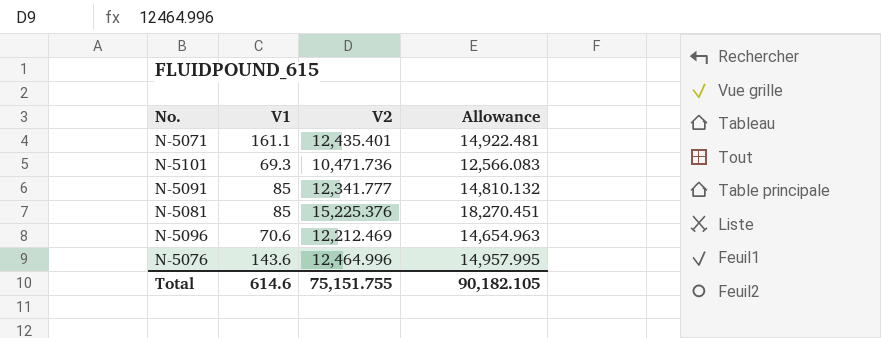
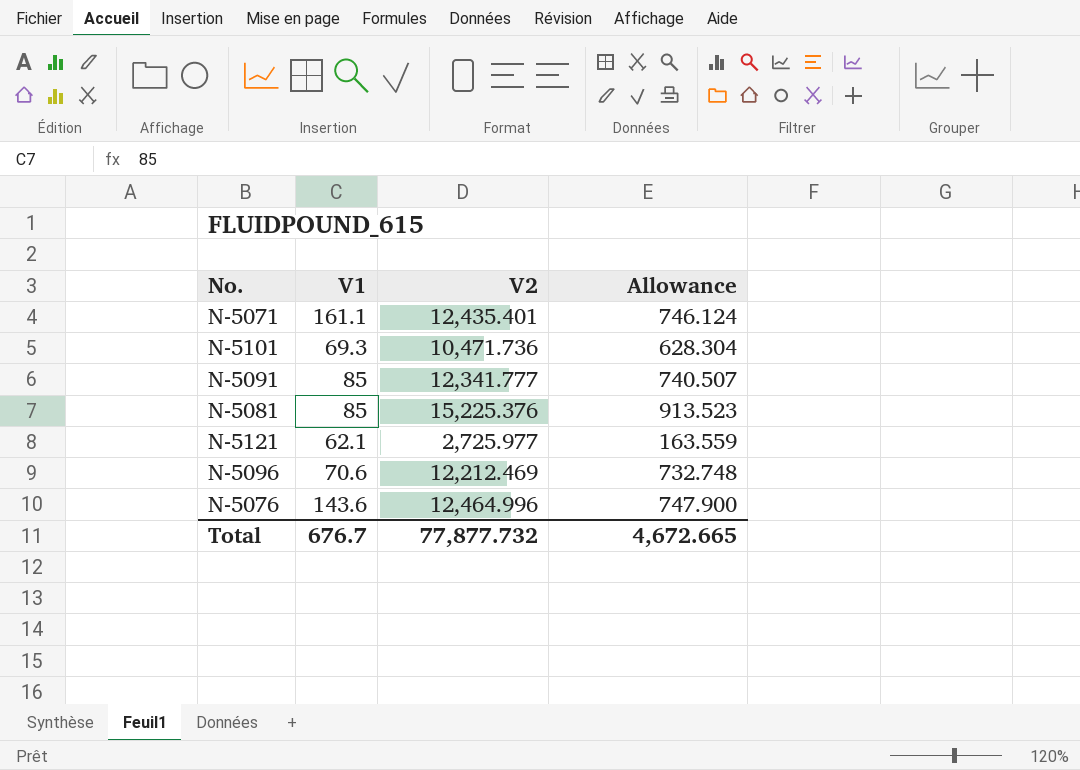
column Allowance | formula: [V2] * 1.2 -> [V2] * 0.06
row N-5121: none -> 62.1 | 2,725.977 | 163.559
Total | V1: 614.6 -> 676.7
Total | V2: 75,151.755 -> 77,877.732
Total | Allowance: 90,182.105 -> 4,672.665

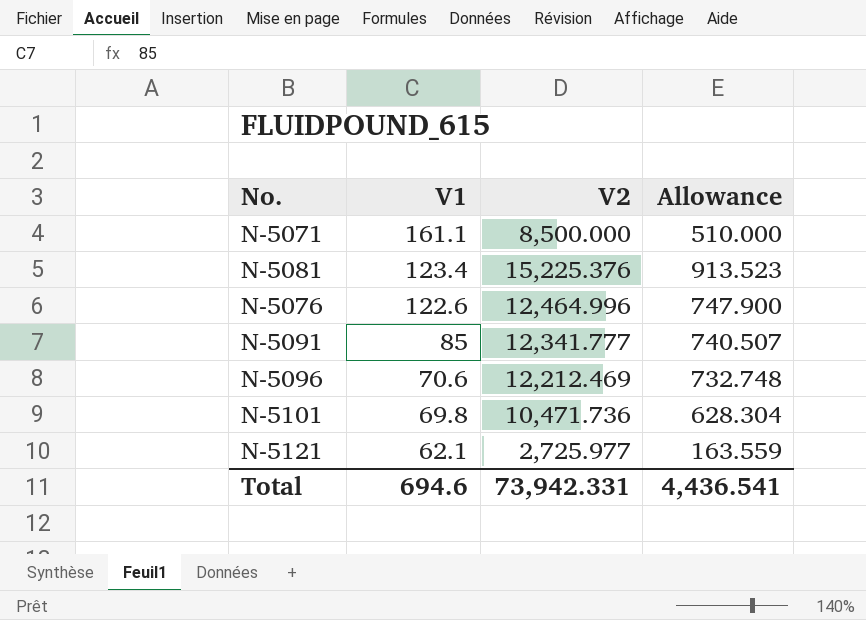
row order: none -> V1 descending
N-5071 | V2: 12,435.401 -> 8,500.000
N-5071 | Allowance: 746.124 -> 510.000
N-5081 | V1: 85 -> 123.4
N-5076 | V1: 143.6 -> 122.6
N-5101 | V1: 69.3 -> 69.8
Total | V1: 676.7 -> 694.6
Total | V2: 77,877.732 -> 73,942.331
Total | Allowance: 4,672.665 -> 4,436.541

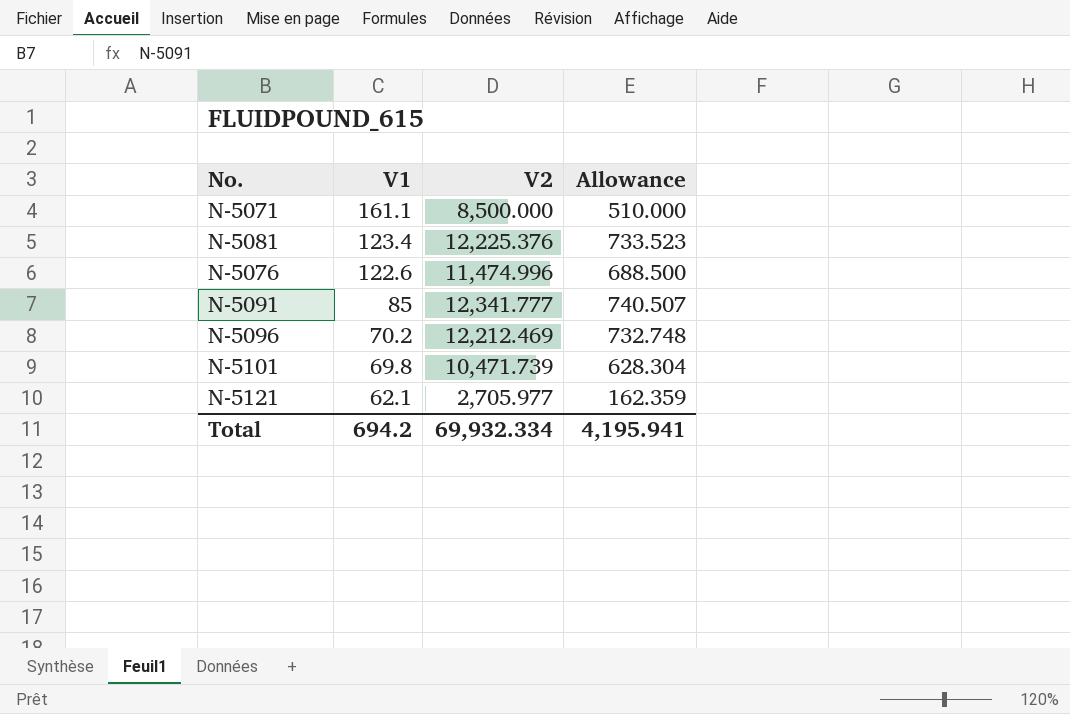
N-5081 | V2: 15,225.376 -> 12,225.376
N-5081 | Allowance: 913.523 -> 733.523
N-5076 | V2: 12,464.996 -> 11,474.996
N-5076 | Allowance: 747.900 -> 688.500
N-5096 | V1: 70.6 -> 70.2
N-5101 | V2: 10,471.736 -> 10,471.739
N-5121 | V2: 2,725.977 -> 2,705.977
N-5121 | Allowance: 163.559 -> 162.359
Total | V1: 694.6 -> 694.2
Total | V2: 73,942.331 -> 69,932.334
Total | Allowance: 4,436.541 -> 4,195.941

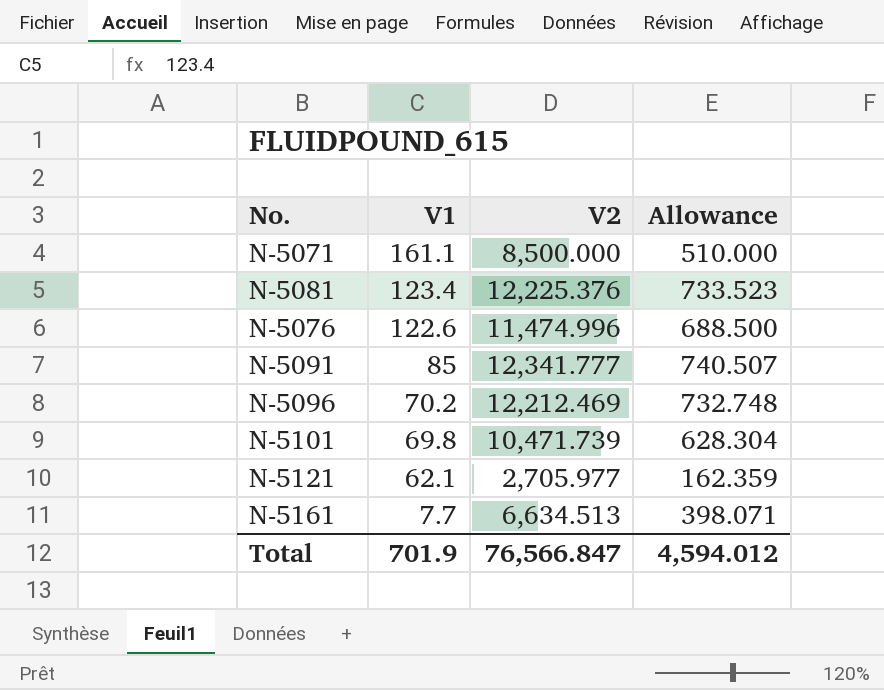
row N-5161: none -> 7.7 | 6,634.513 | 398.071
Total | V1: 694.2 -> 701.9
Total | V2: 69,932.334 -> 76,566.847
Total | Allowance: 4,195.941 -> 4,594.012

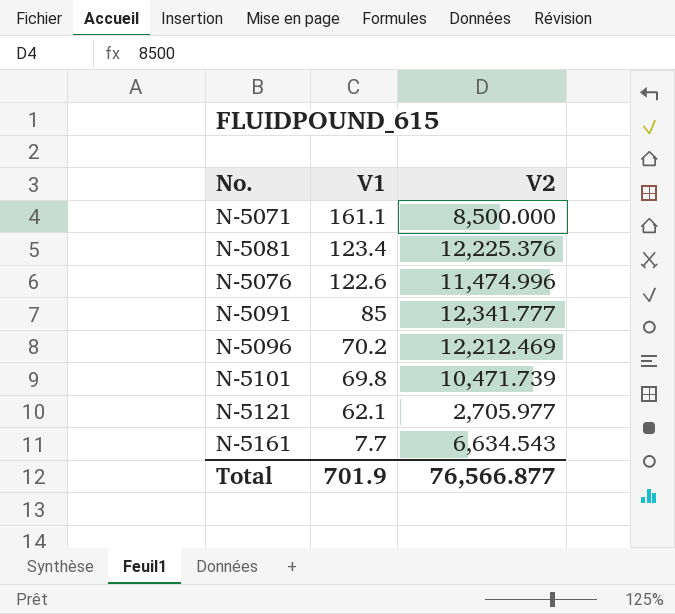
column Allowance | formula: [V2] * 0.06 -> none
N-5161 | V2: 6,634.513 -> 6,634.543
Total | V2: 76,566.847 -> 76,566.877

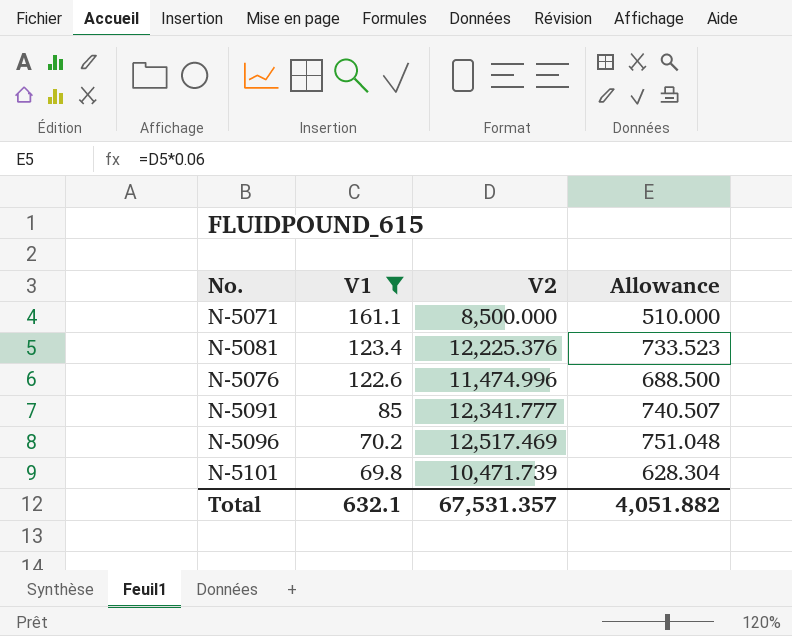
filter: none -> V1 >= 69.8
column Allowance | formula: none -> [V2] * 0.06
N-5096 | V2: 12,212.469 -> 12,517.469
Total | V1: 701.9 -> 632.1
Total | V2: 76,566.877 -> 67,531.357

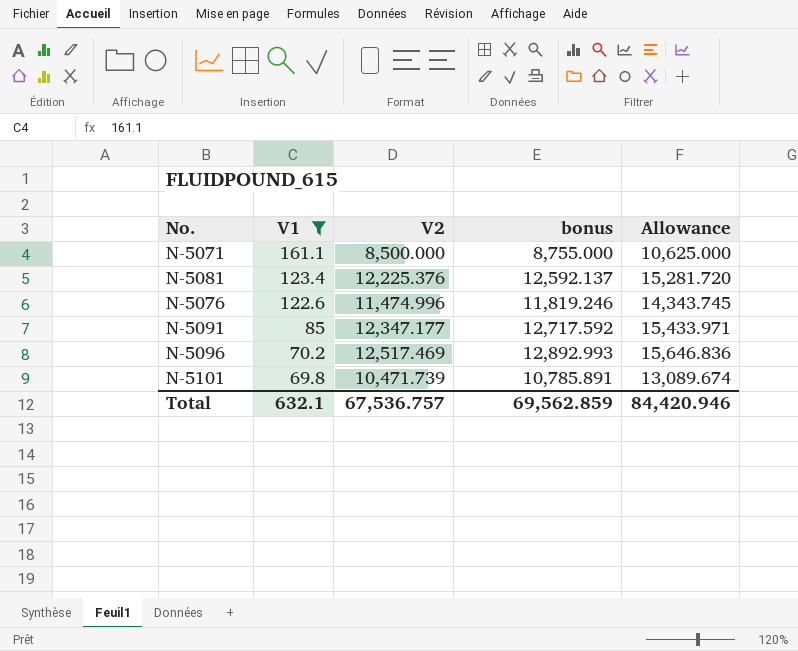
column bonus | formula: none -> [V2] * 1.03
column Allowance | formula: [V2] * 0.06 -> [V2] * 1.25
N-5091 | V2: 12,341.777 -> 12,347.177
Total | V2: 67,531.357 -> 67,536.757
Total | Allowance: 4,051.882 -> 84,420.946

